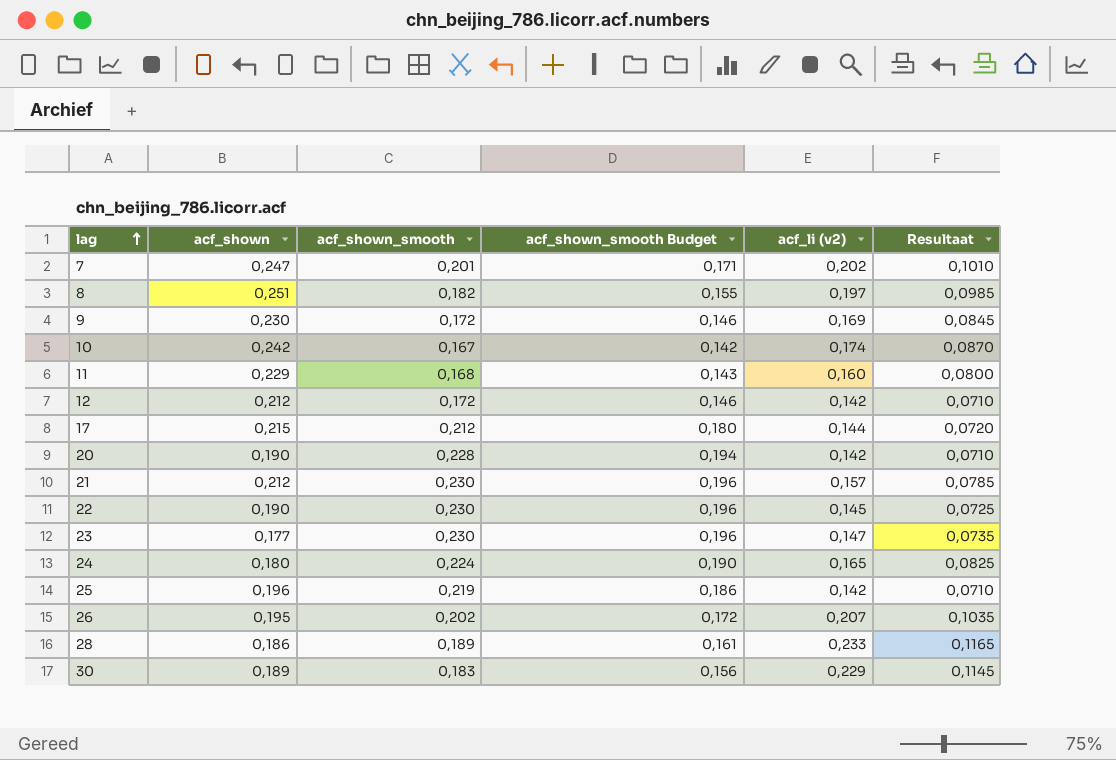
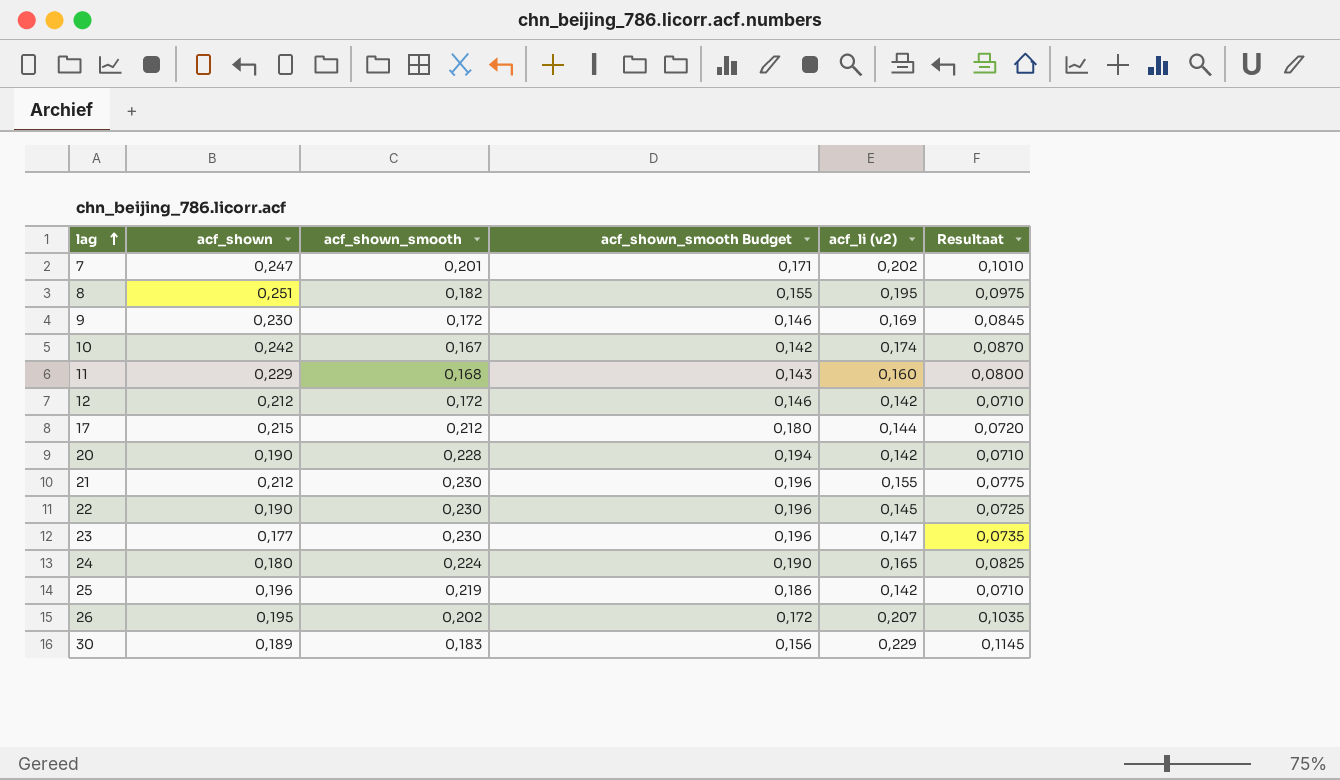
row 28: 0,186 | 0,189 | 0,161 | 0,233 | 0,1165 -> none
8 | acf_li (v2): 0,197 -> 0,195
8 | Resultaat: 0,0985 -> 0,0975
21 | acf_li (v2): 0,157 -> 0,155
21 | Resultaat: 0,0785 -> 0,0775

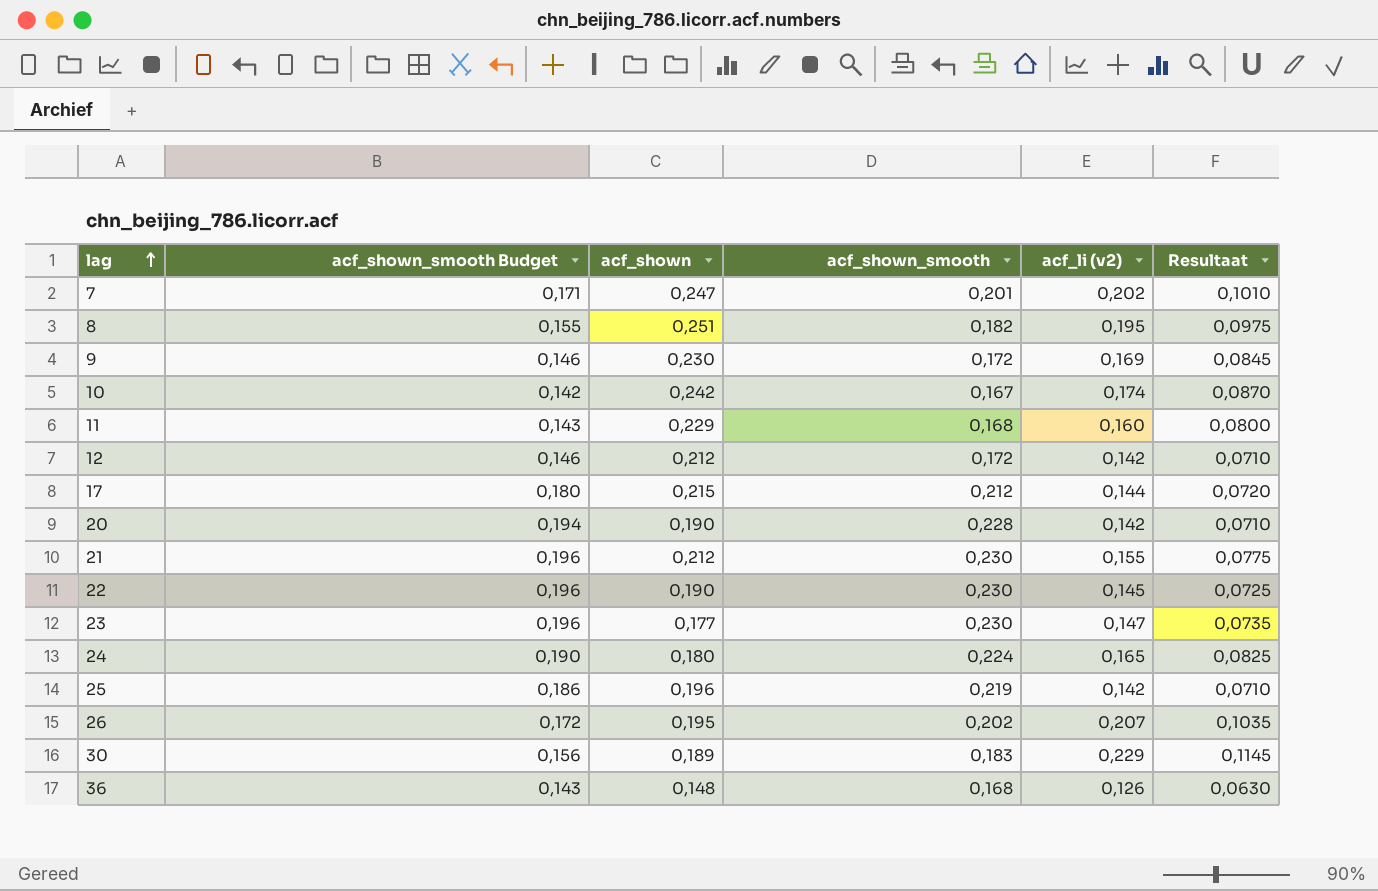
column acf_shown_smooth Budget | position: 4 -> 2
row 36: none -> 0,143 | 0,148 | 0,168 | 0,126 | 0,0630

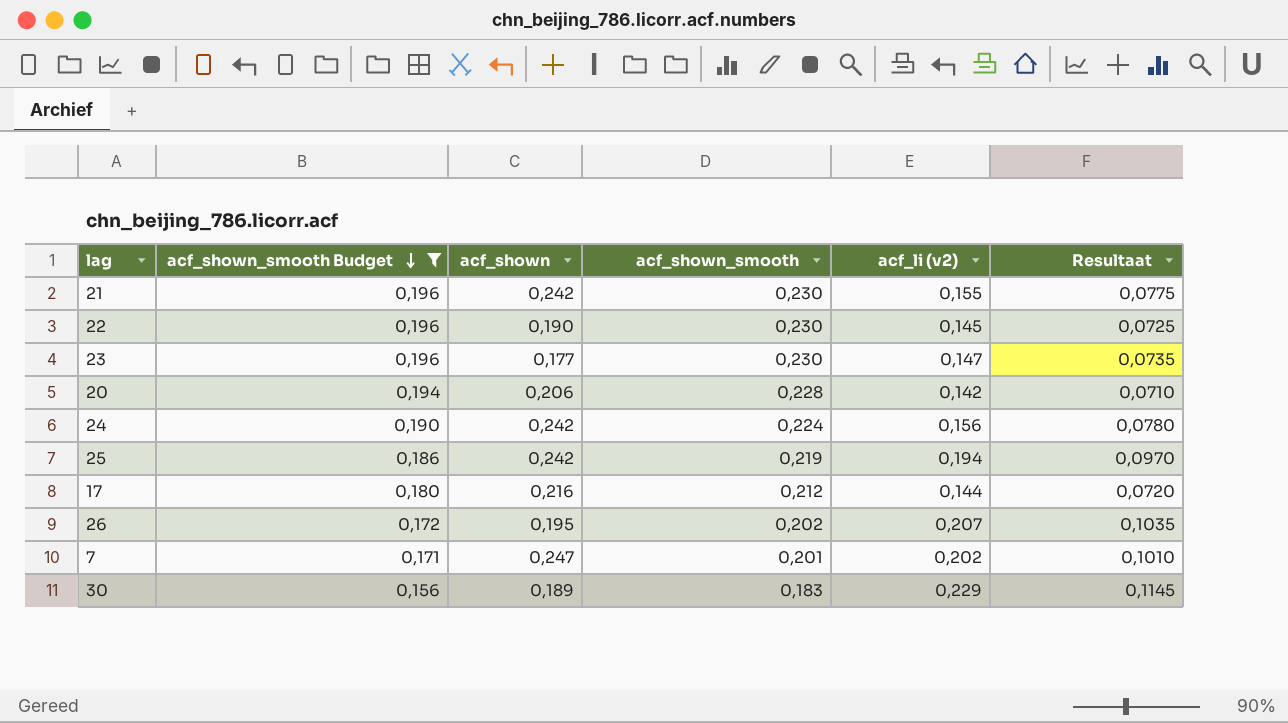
filter: none -> acf_shown_smooth Budget >= 0,156
row order: lag ascending -> acf_shown_smooth Budget descending
21 | acf_shown: 0,212 -> 0,242
20 | acf_shown: 0,190 -> 0,206
24 | acf_shown: 0,180 -> 0,242
24 | acf_li (v2): 0,165 -> 0,156
24 | Resultaat: 0,0825 -> 0,0780
25 | acf_shown: 0,196 -> 0,242
25 | acf_li (v2): 0,142 -> 0,194
25 | Resultaat: 0,0710 -> 0,0970
17 | acf_shown: 0,215 -> 0,216

